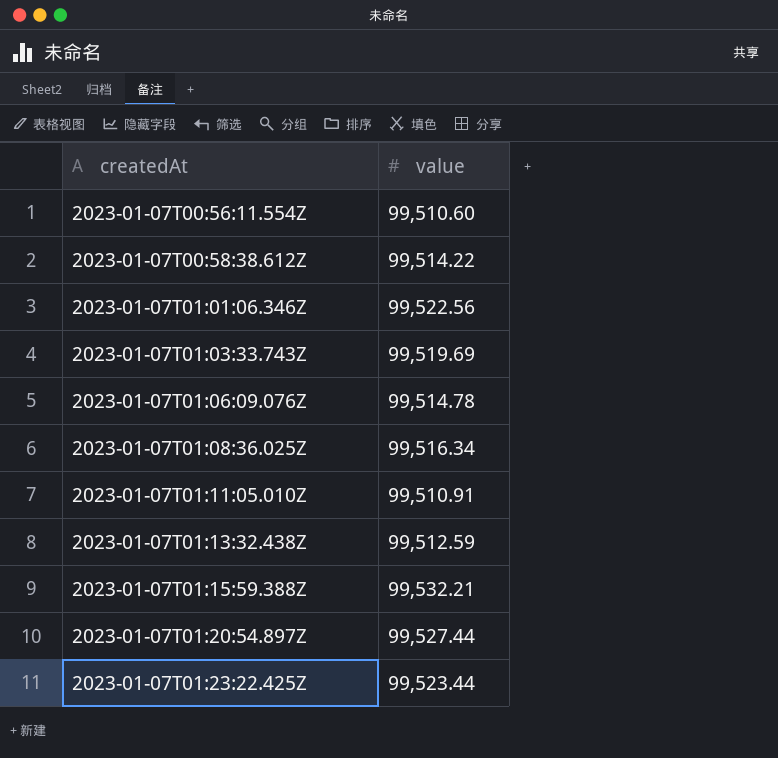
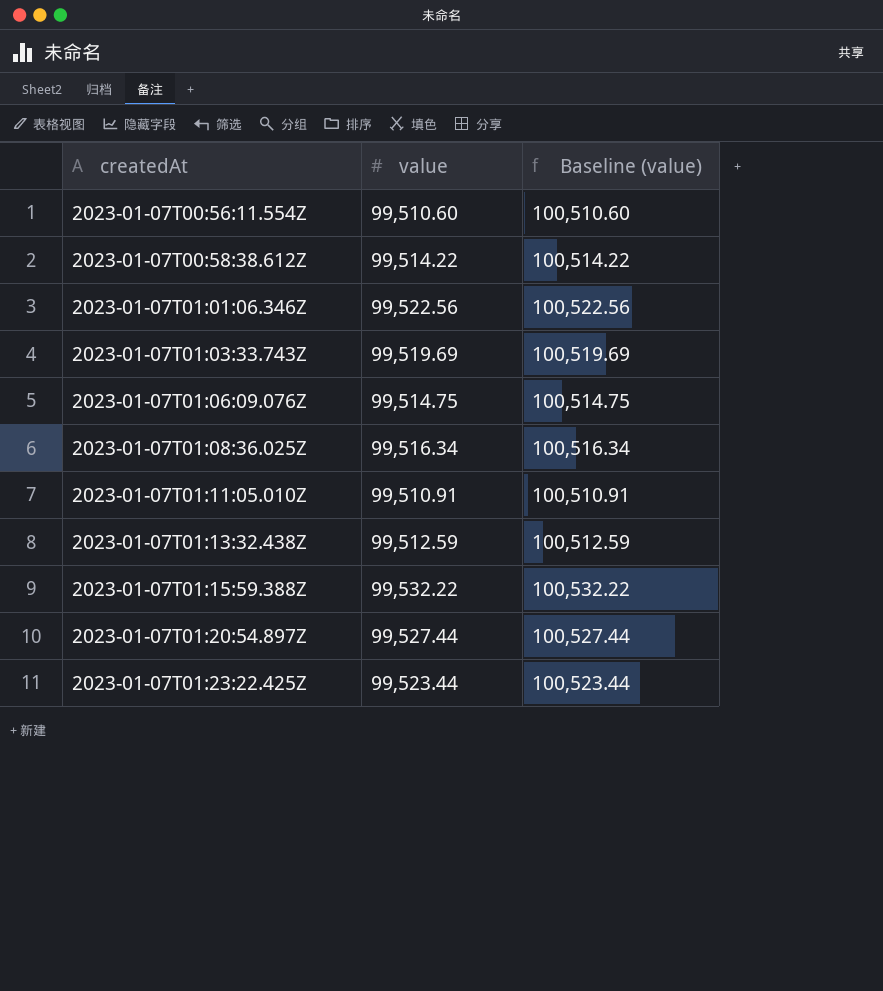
column Baseline (value) | formula: none -> [value] + 1000
2023-01-07T01:06:09.076Z | value: 99,514.78 -> 99,514.75
2023-01-07T01:15:59.388Z | value: 99,532.21 -> 99,532.22

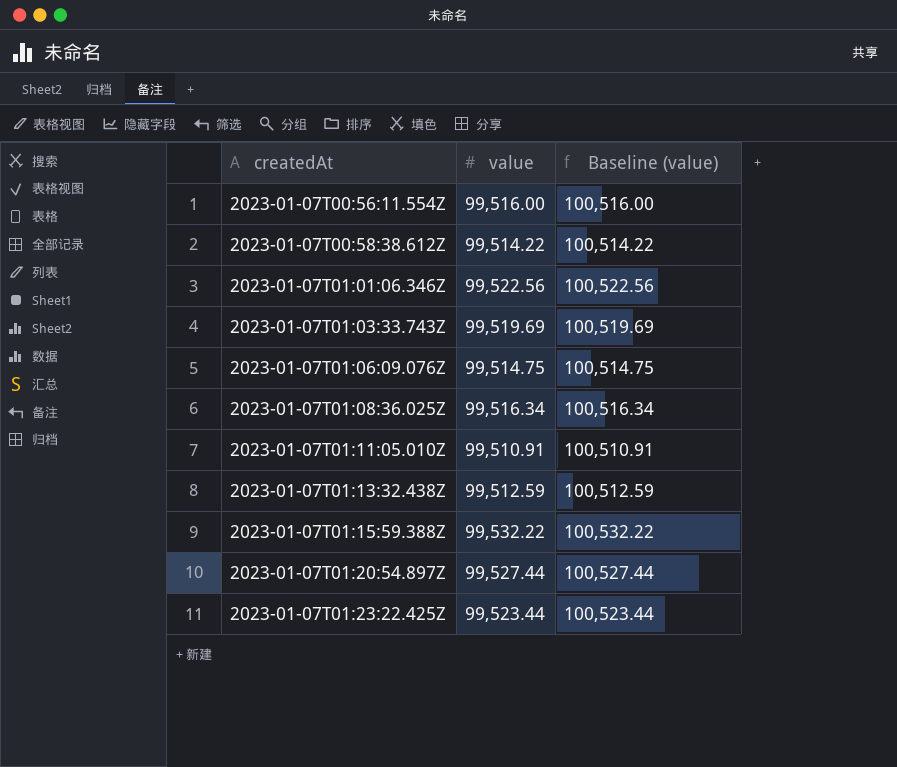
2023-01-07T00:56:11.554Z | value: 99,510.60 -> 99,516.00
2023-01-07T00:56:11.554Z | Baseline (value): 100,510.60 -> 100,516.00

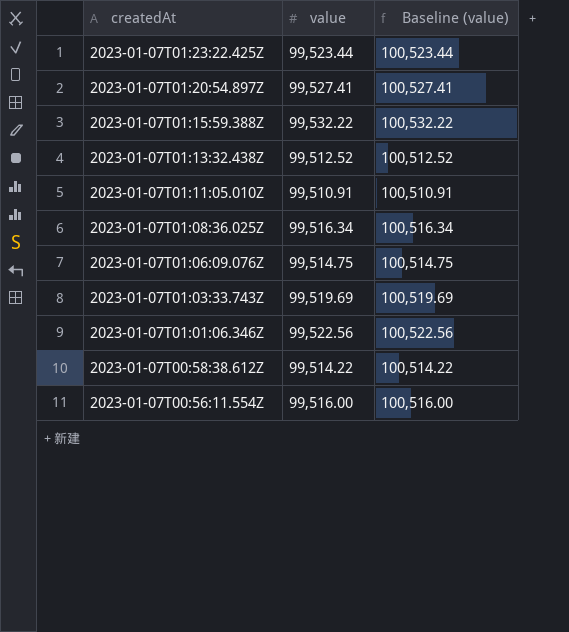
row order: createdAt ascending -> createdAt descending
2023-01-07T01:20:54.897Z | value: 99,527.44 -> 99,527.41
2023-01-07T01:20:54.897Z | Baseline (value): 100,527.44 -> 100,527.41
2023-01-07T01:13:32.438Z | value: 99,512.59 -> 99,512.52
2023-01-07T01:13:32.438Z | Baseline (value): 100,512.59 -> 100,512.52

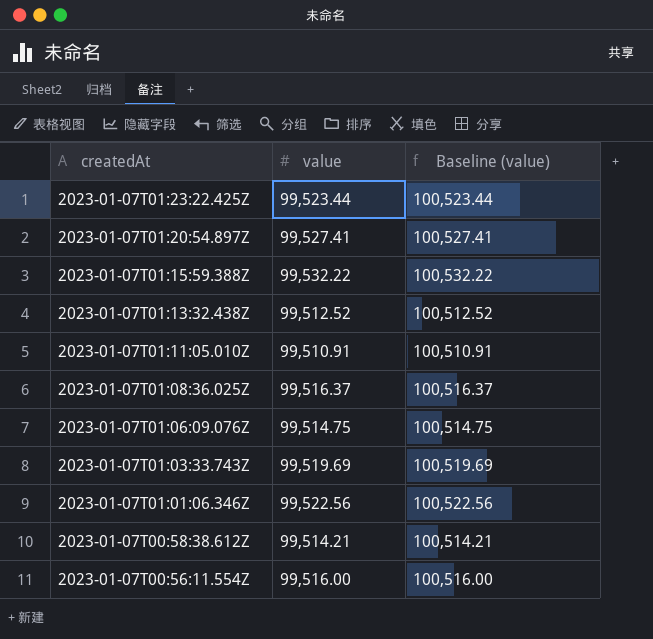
2023-01-07T01:08:36.025Z | value: 99,516.34 -> 99,516.37
2023-01-07T01:08:36.025Z | Baseline (value): 100,516.34 -> 100,516.37
2023-01-07T00:58:38.612Z | value: 99,514.22 -> 99,514.21
2023-01-07T00:58:38.612Z | Baseline (value): 100,514.22 -> 100,514.21

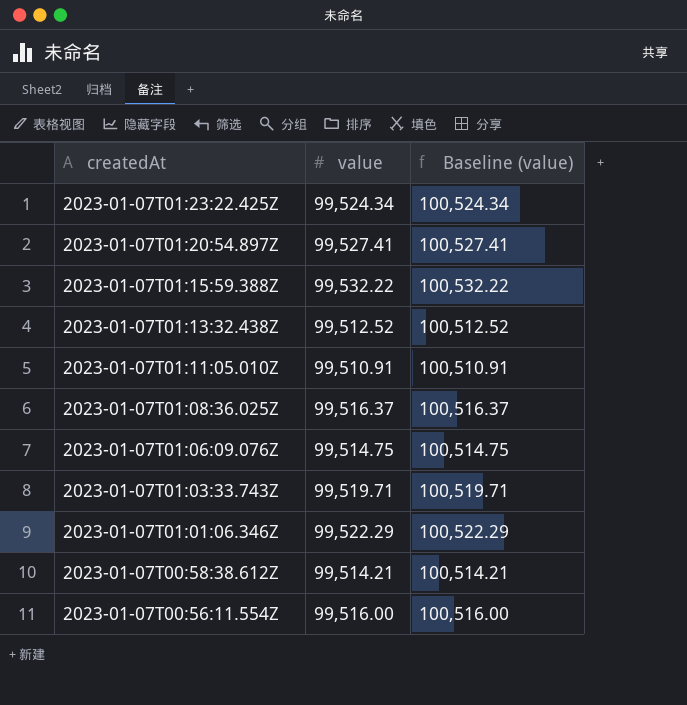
2023-01-07T01:23:22.425Z | value: 99,523.44 -> 99,524.34
2023-01-07T01:23:22.425Z | Baseline (value): 100,523.44 -> 100,524.34
2023-01-07T01:03:33.743Z | value: 99,519.69 -> 99,519.71
2023-01-07T01:03:33.743Z | Baseline (value): 100,519.69 -> 100,519.71
2023-01-07T01:01:06.346Z | value: 99,522.56 -> 99,522.29
2023-01-07T01:01:06.346Z | Baseline (value): 100,522.56 -> 100,522.29

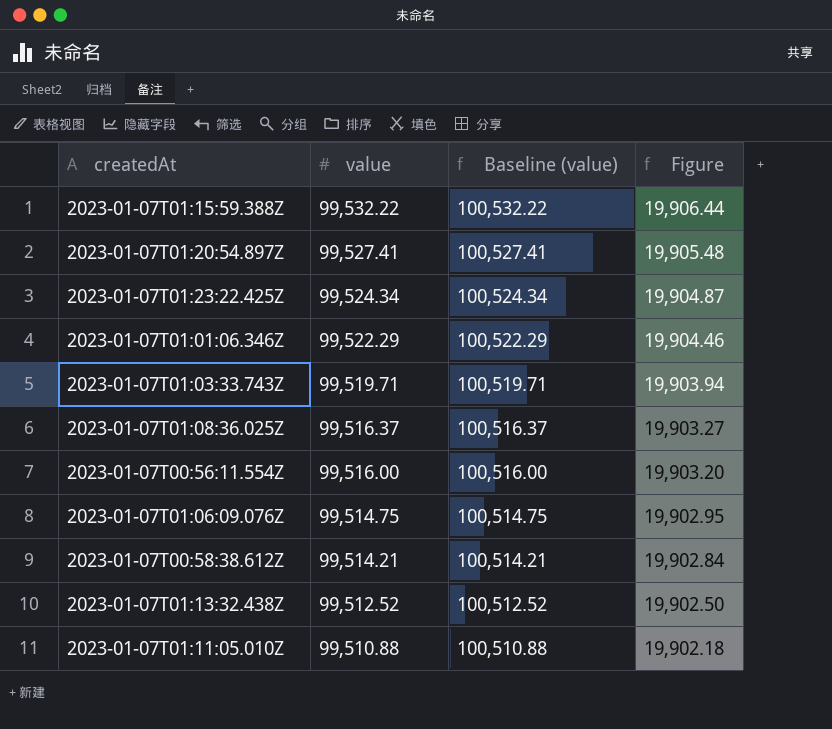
row order: createdAt descending -> value descending
column Figure | formula: none -> [value] * 0.2
2023-01-07T01:11:05.010Z | value: 99,510.91 -> 99,510.88
2023-01-07T01:11:05.010Z | Baseline (value): 100,510.91 -> 100,510.88

